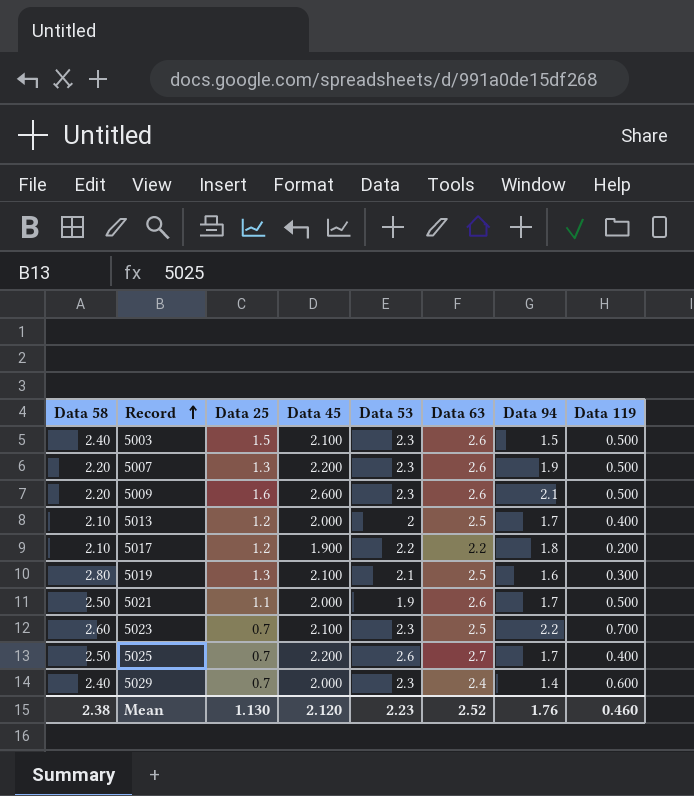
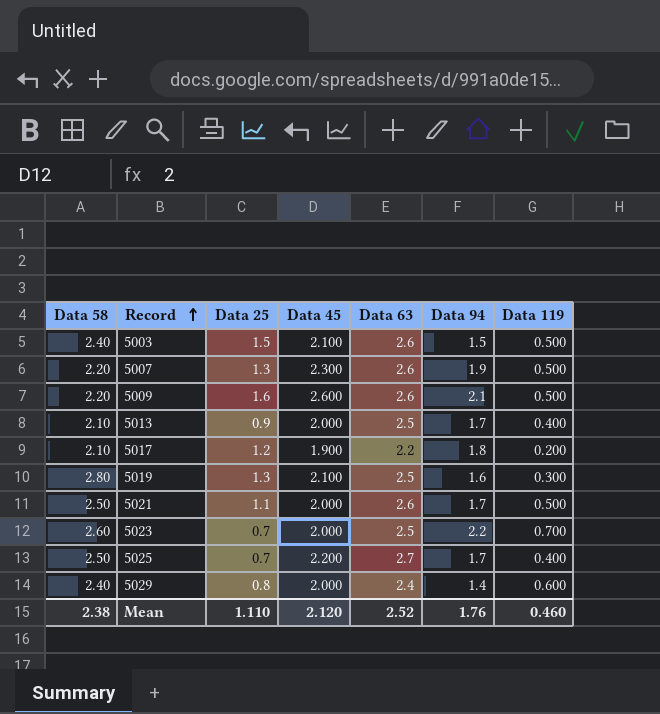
column Data 53 | position: 5 -> none
5007 | Data 45: 2.200 -> 2.300
5013 | Data 25: 1.2 -> 0.9
5023 | Data 45: 2.100 -> 2.000
5029 | Data 25: 0.7 -> 0.8
Mean | Data 25: 1.130 -> 1.110

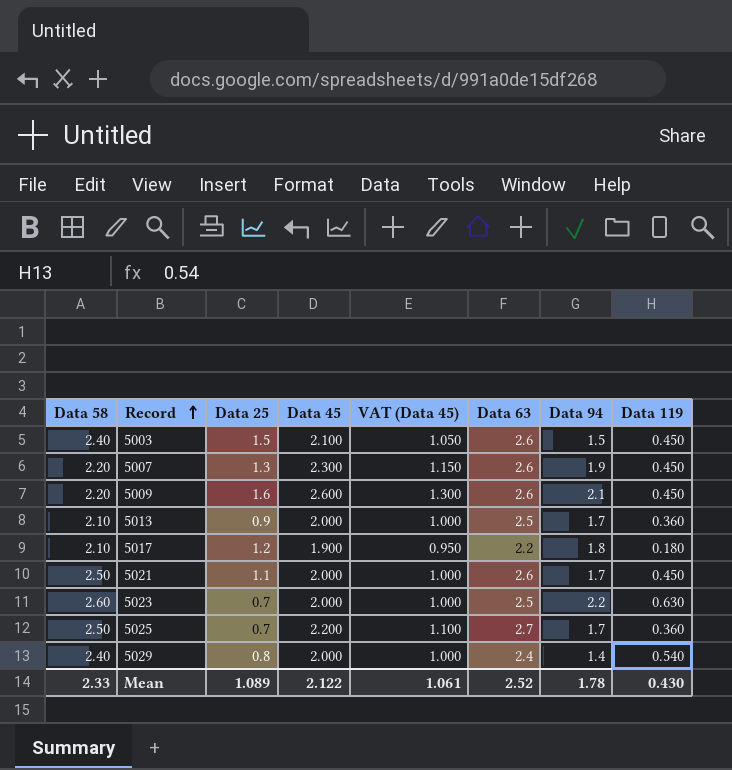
column VAT (Data 45) | formula: none -> [Data 45] * 0.5
row 5019: 2.80 | 1.3 | 2.100 | 2.5 | 1.6 | 0.300 -> none
5003 | Data 119: 0.500 -> 0.450
5007 | Data 119: 0.500 -> 0.450
5009 | Data 119: 0.500 -> 0.450
5013 | Data 119: 0.400 -> 0.360
5017 | Data 119: 0.200 -> 0.180
5021 | Data 119: 0.500 -> 0.450
5023 | Data 119: 0.700 -> 0.630
5025 | Data 119: 0.400 -> 0.360
5029 | Data 119: 0.600 -> 0.540
Mean | Data 58: 2.38 -> 2.33
Mean | Data 25: 1.110 -> 1.089
Mean | Data 45: 2.120 -> 2.122
Mean | Data 94: 1.76 -> 1.78
Mean | Data 119: 0.460 -> 0.430

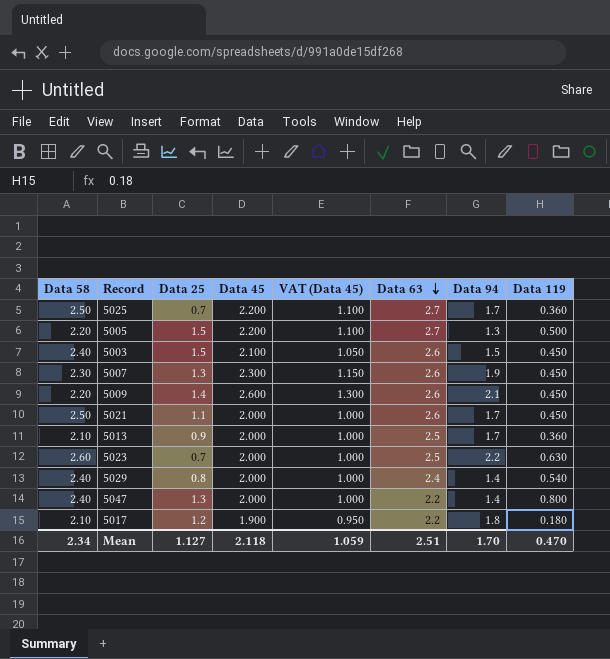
row order: Record ascending -> Data 63 descending
row 5005: none -> 2.20 | 1.5 | 2.200 | 1.100 | 2.7 | 1.3 | 0.500
5007 | Data 58: 2.20 -> 2.30
5009 | Data 25: 1.6 -> 1.4
row 5047: none -> 2.40 | 1.3 | 2.000 | 1.000 | 2.2 | 1.4 | 0.800
Mean | Data 58: 2.33 -> 2.34
Mean | Data 25: 1.089 -> 1.127
Mean | Data 45: 2.122 -> 2.118
Mean | VAT (Data 45): 1.061 -> 1.059
Mean | Data 63: 2.52 -> 2.51
Mean | Data 94: 1.78 -> 1.70
Mean | Data 119: 0.430 -> 0.470

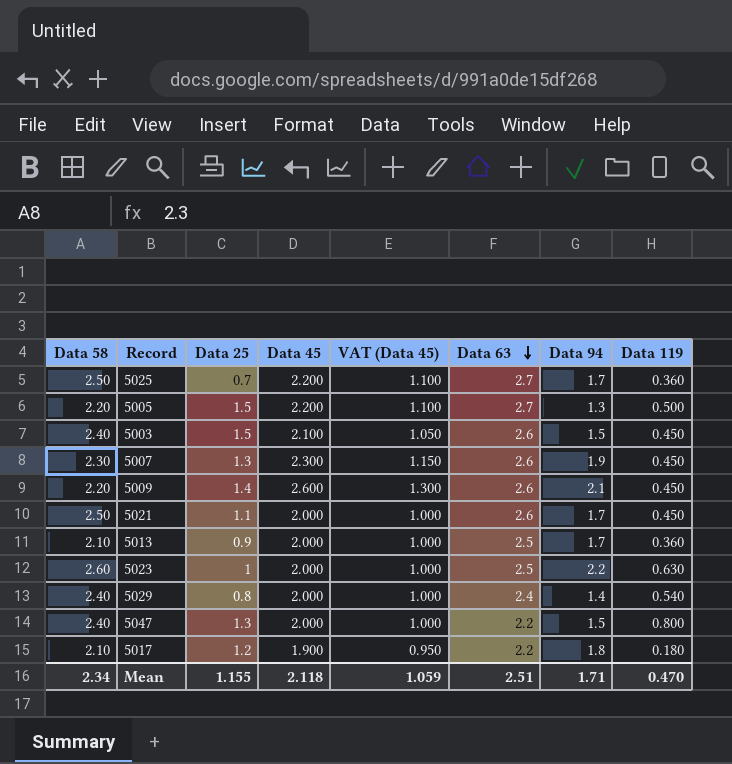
5023 | Data 25: 0.7 -> 1
5047 | Data 94: 1.4 -> 1.5
Mean | Data 25: 1.127 -> 1.155
Mean | Data 94: 1.70 -> 1.71

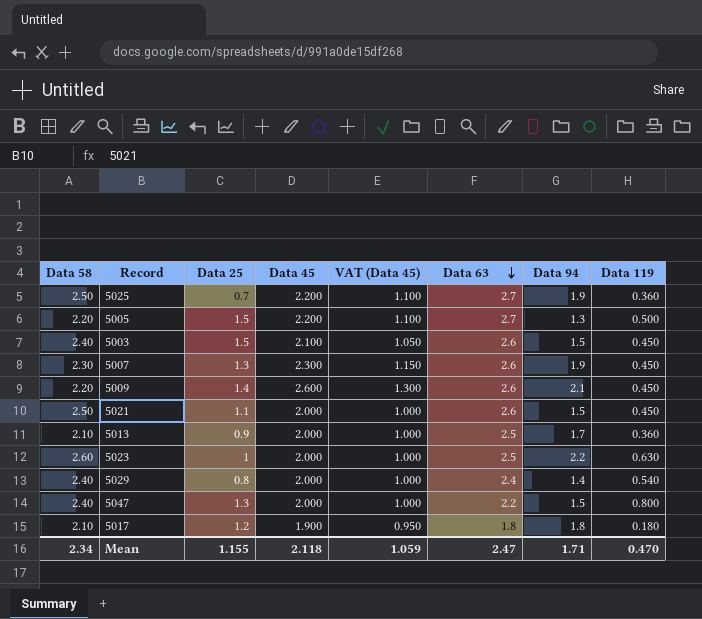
5025 | Data 94: 1.7 -> 1.9
5021 | Data 94: 1.7 -> 1.5
5017 | Data 63: 2.2 -> 1.8
Mean | Data 63: 2.51 -> 2.47

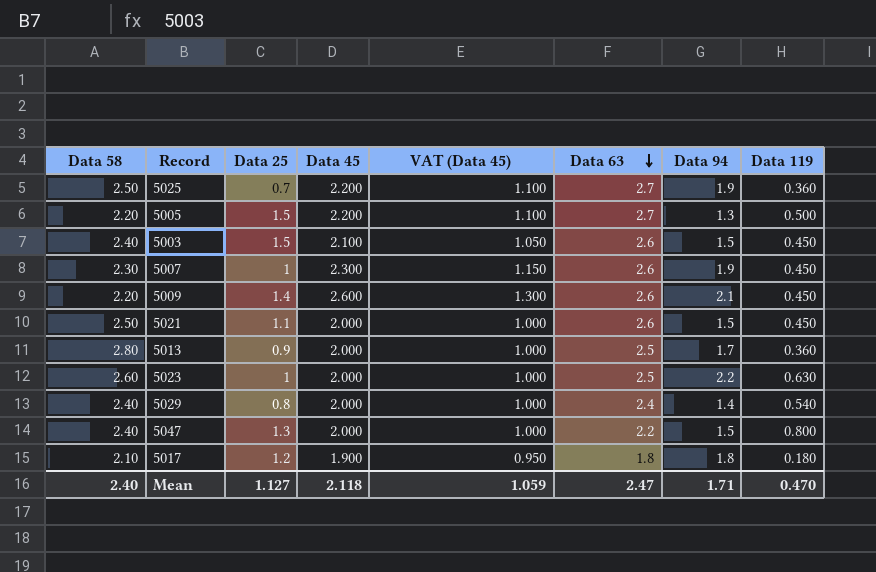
5007 | Data 25: 1.3 -> 1
5013 | Data 58: 2.10 -> 2.80
Mean | Data 58: 2.34 -> 2.40
Mean | Data 25: 1.155 -> 1.127

